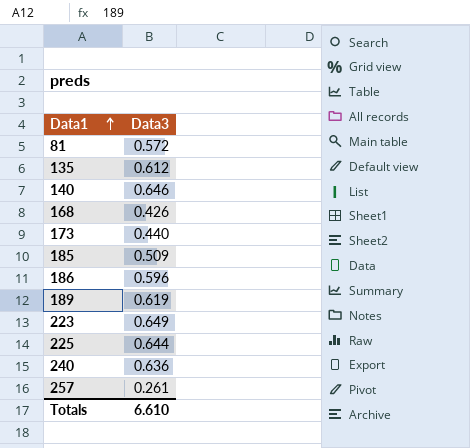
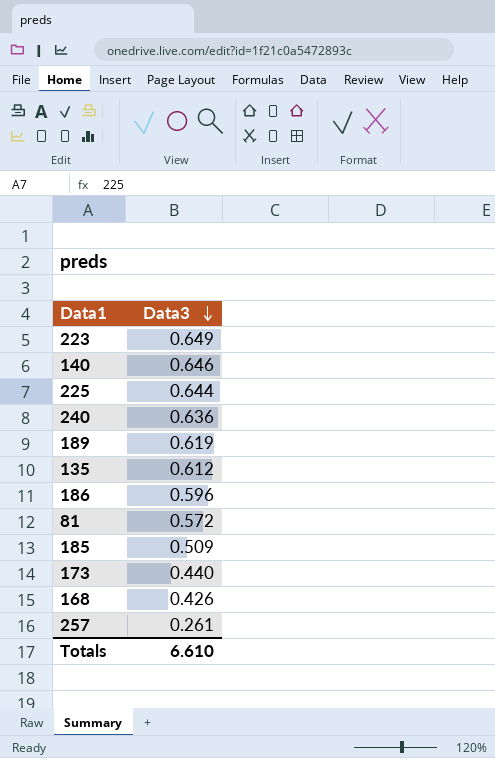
row order: Data1 ascending -> Data3 descending

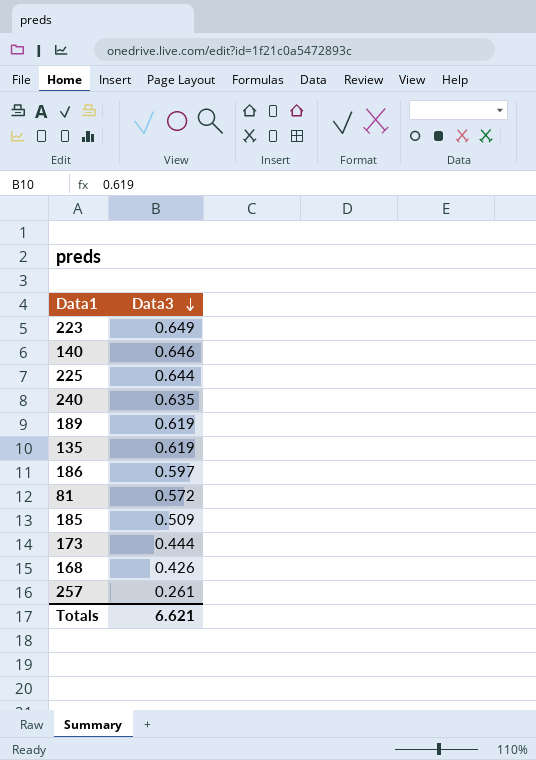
240 | Data3: 0.636 -> 0.635
135 | Data3: 0.612 -> 0.619
186 | Data3: 0.596 -> 0.597
173 | Data3: 0.440 -> 0.444
Totals | Data3: 6.610 -> 6.621

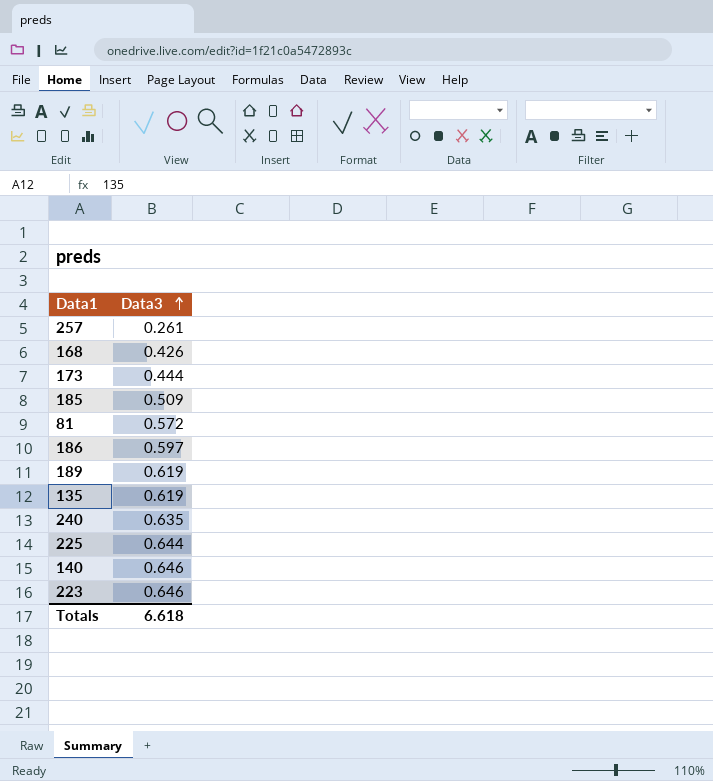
row order: Data3 descending -> Data3 ascending
223 | Data3: 0.649 -> 0.646
Totals | Data3: 6.621 -> 6.618

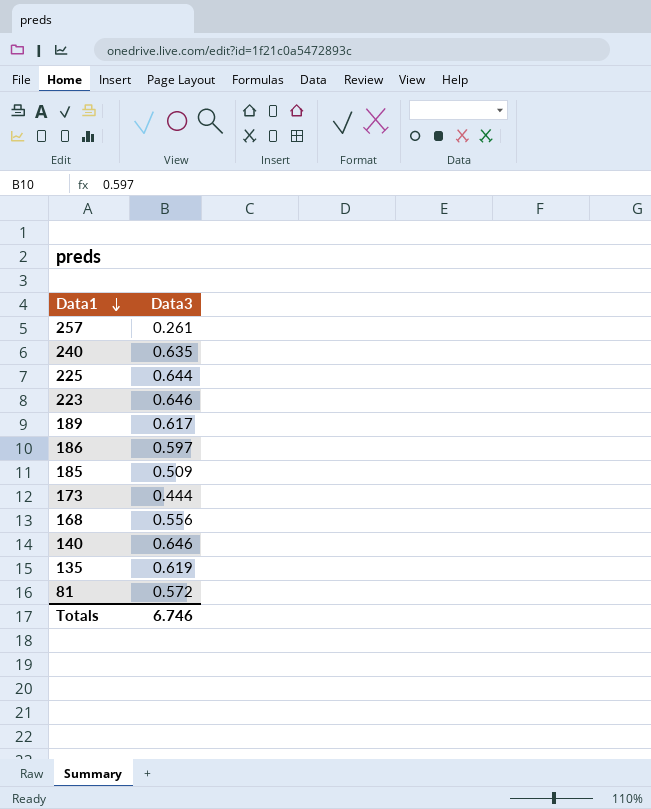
row order: Data3 ascending -> Data1 descending
189 | Data3: 0.619 -> 0.617
168 | Data3: 0.426 -> 0.556
Totals | Data3: 6.618 -> 6.746

